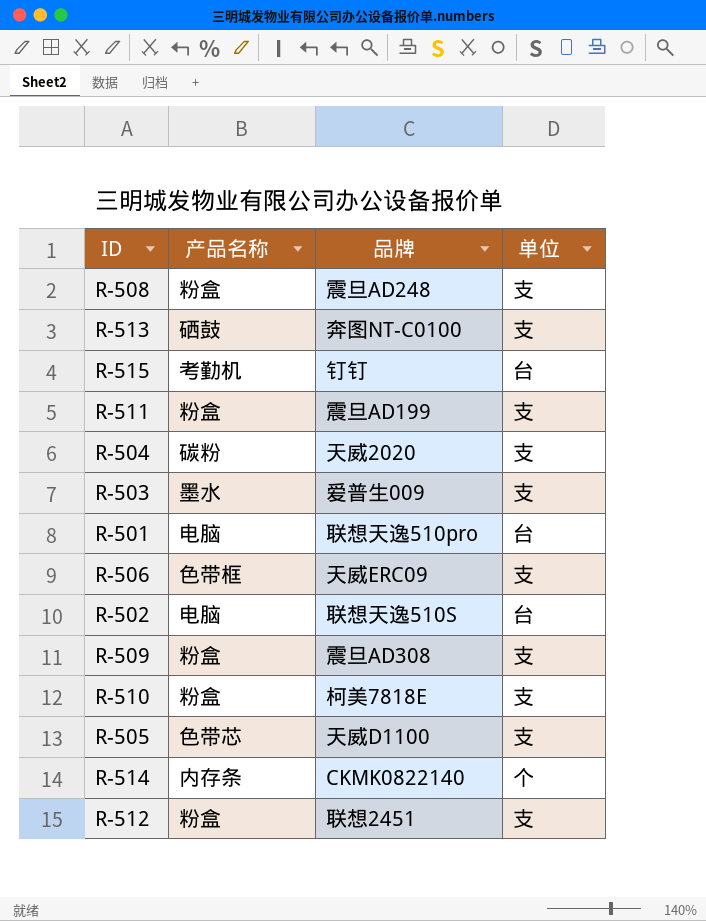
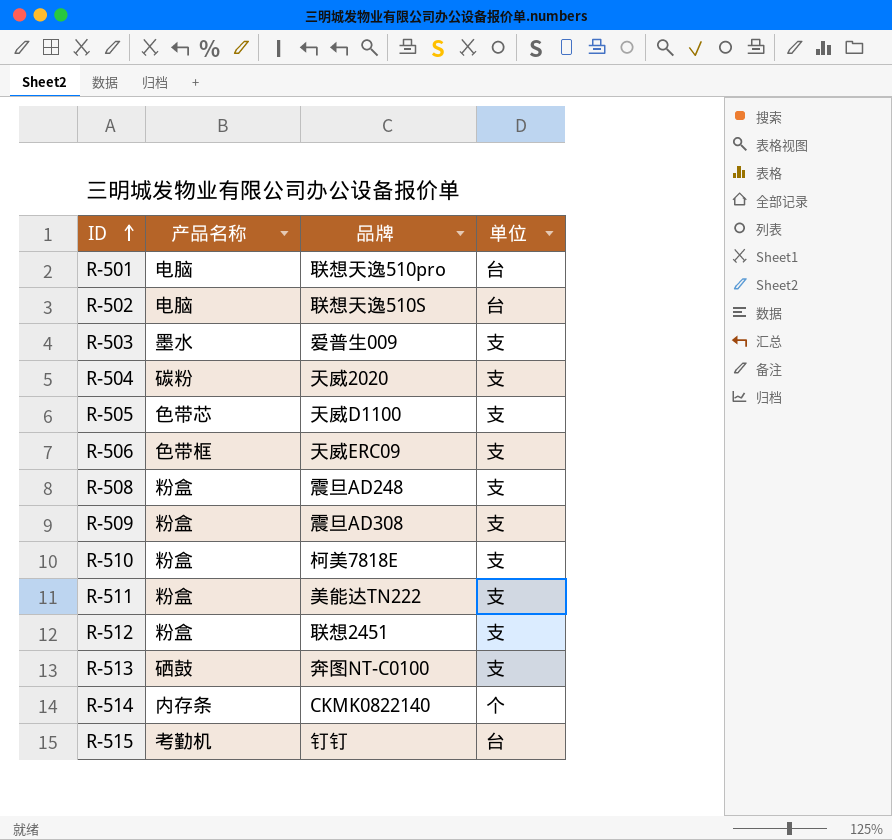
row order: none -> ID ascending
R-511 | 品牌: 震旦AD199 -> 美能达TN222

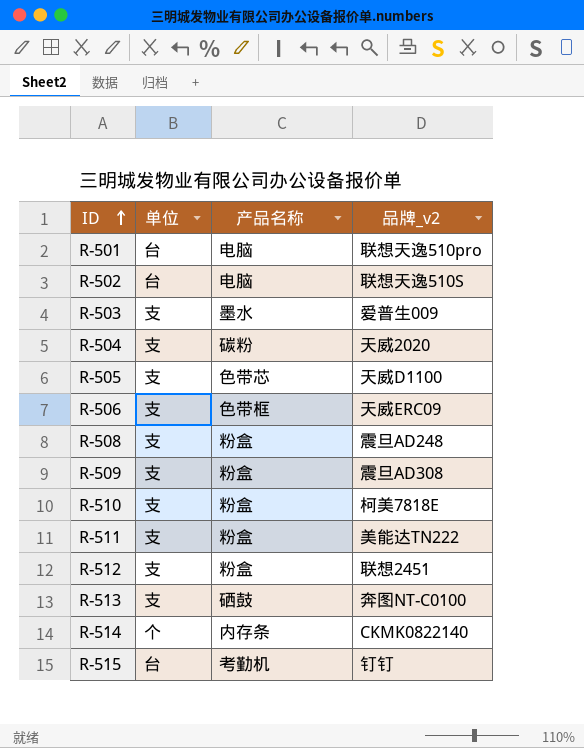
column 单位 | position: 4 -> 2
column name: 品牌 -> 品牌_v2

